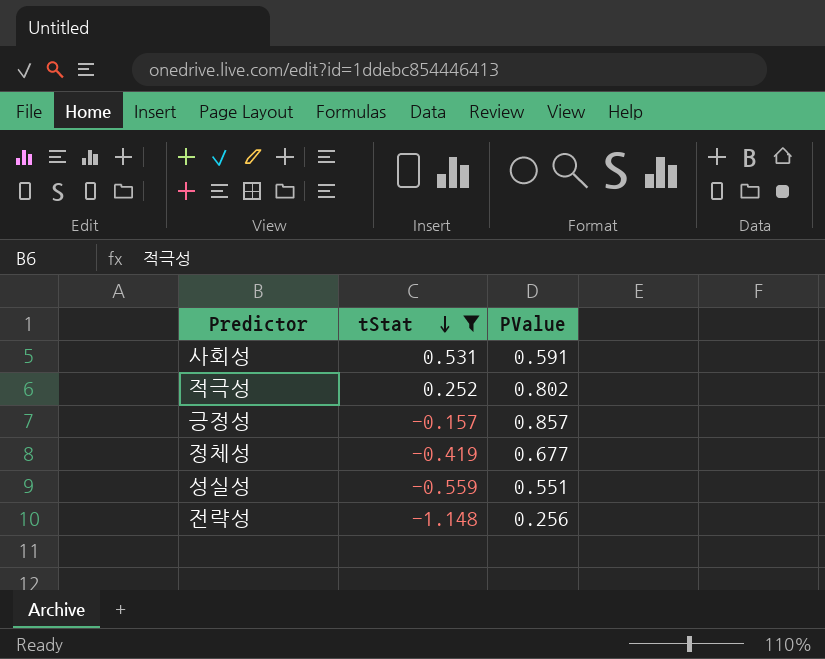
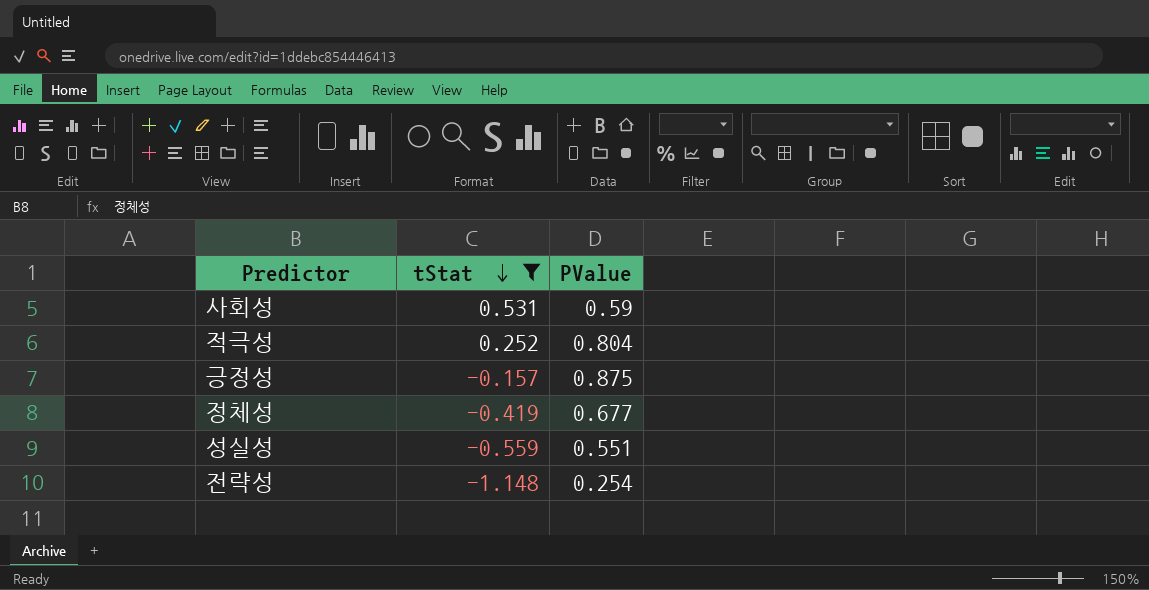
사회성 | PValue: 0.591 -> 0.59
적극성 | PValue: 0.802 -> 0.804
긍정성 | PValue: 0.857 -> 0.875
전략성 | PValue: 0.256 -> 0.254

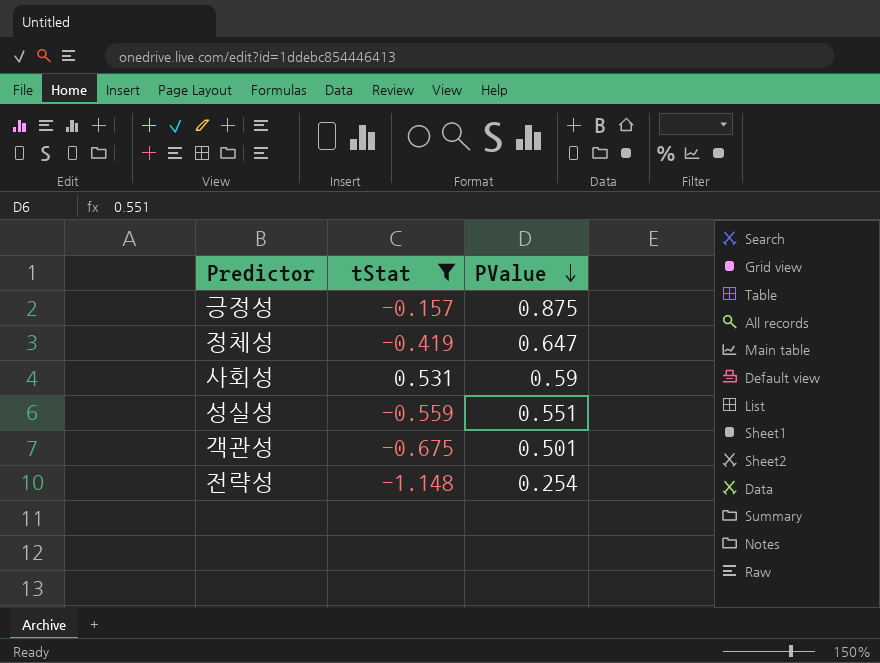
row order: tStat descending -> PValue descending
row 적극성: 0.252 | 0.804 -> none
정체성 | PValue: 0.677 -> 0.647
row 객관성: none -> -0.675 | 0.501

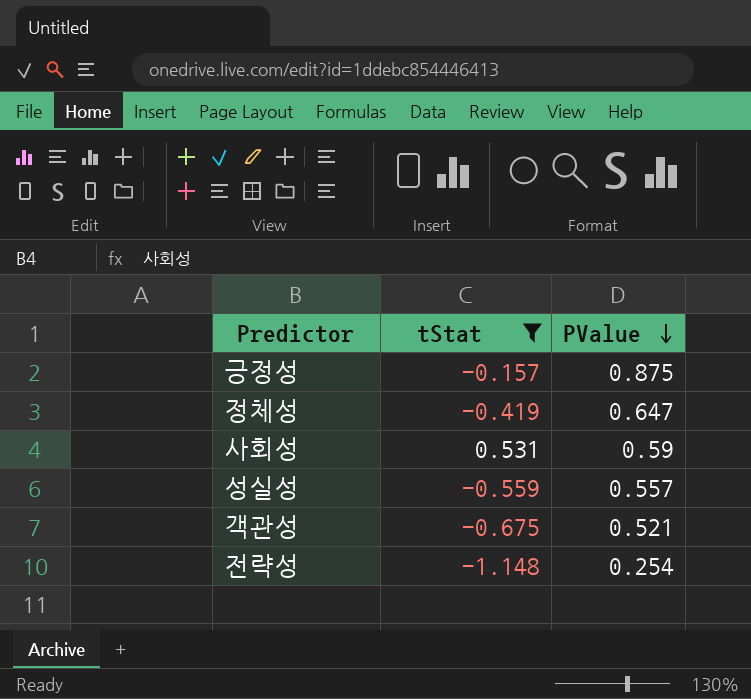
성실성 | PValue: 0.551 -> 0.557
객관성 | PValue: 0.501 -> 0.521

